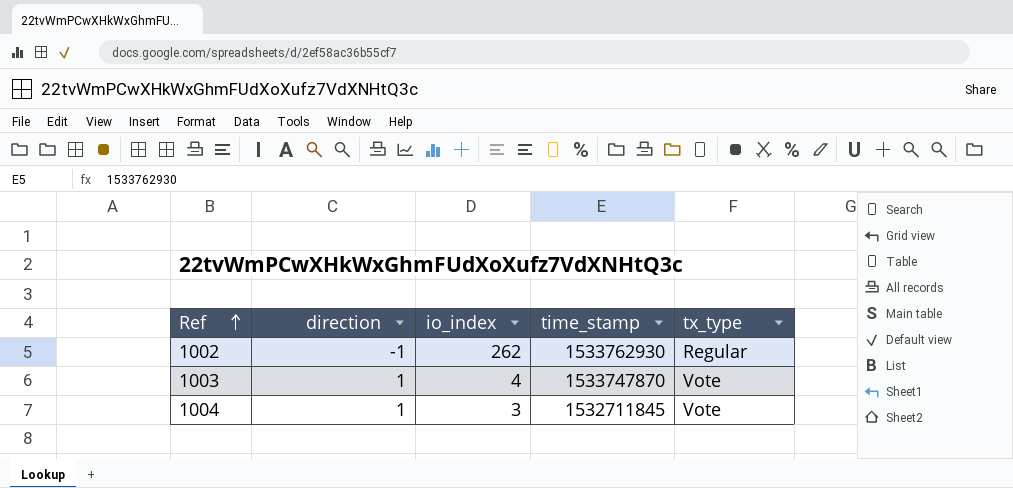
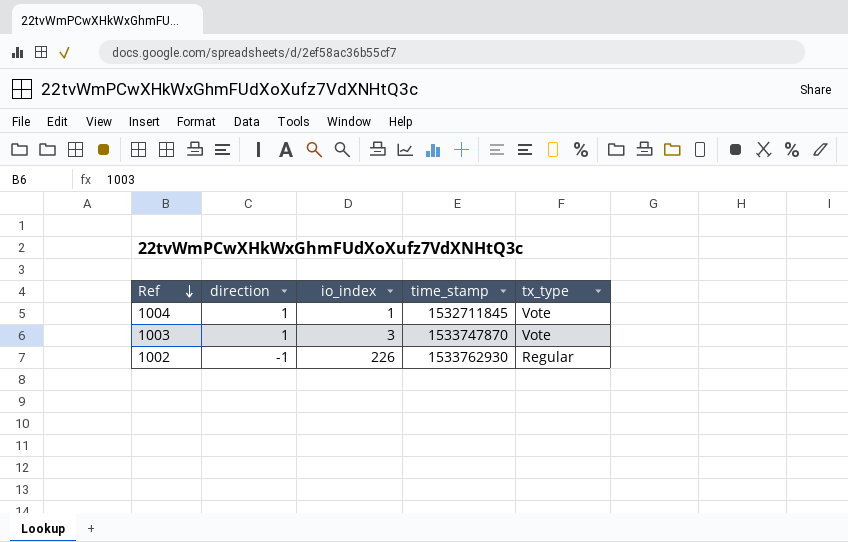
row order: Ref ascending -> Ref descending
1004 | io_index: 3 -> 1
1003 | io_index: 4 -> 3
1002 | io_index: 262 -> 226

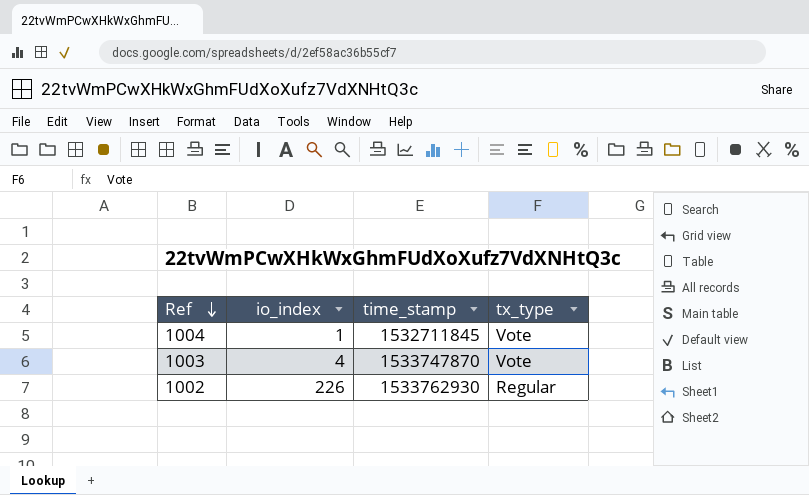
column direction | position: 2 -> none
1003 | io_index: 3 -> 4

